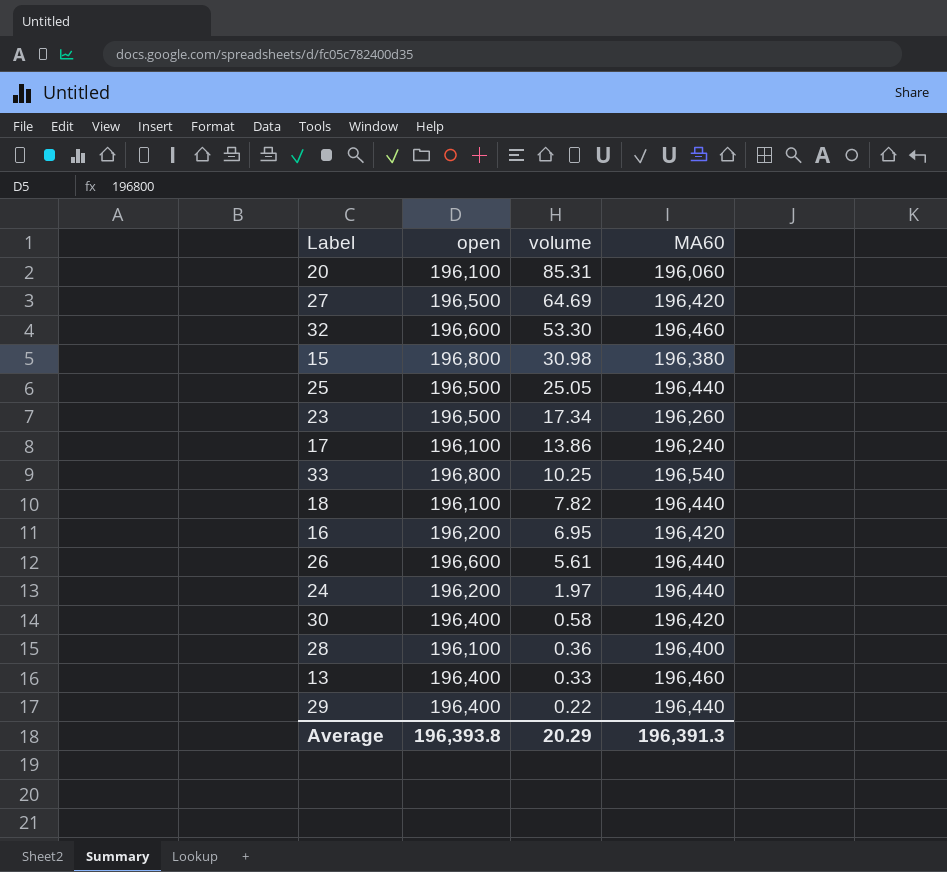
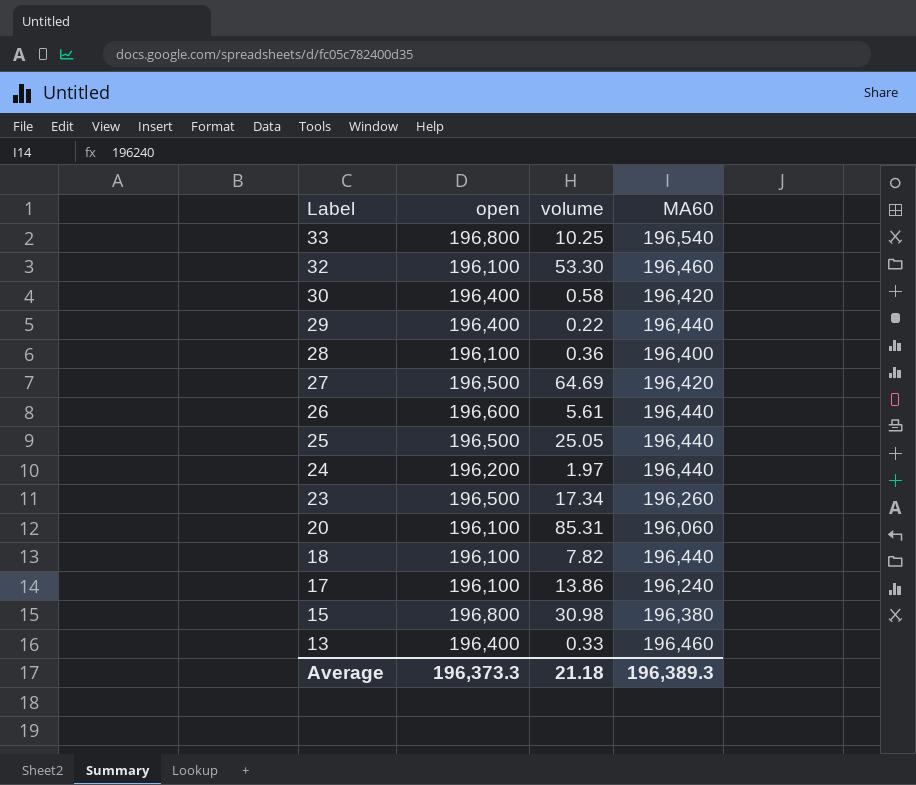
row order: volume descending -> Label descending
row 16: 196,200 | 6.95 | 196,420 -> none
32 | open: 196,600 -> 196,100
Average | open: 196,393.8 -> 196,373.3
Average | volume: 20.29 -> 21.18
Average | MA60: 196,391.3 -> 196,389.3

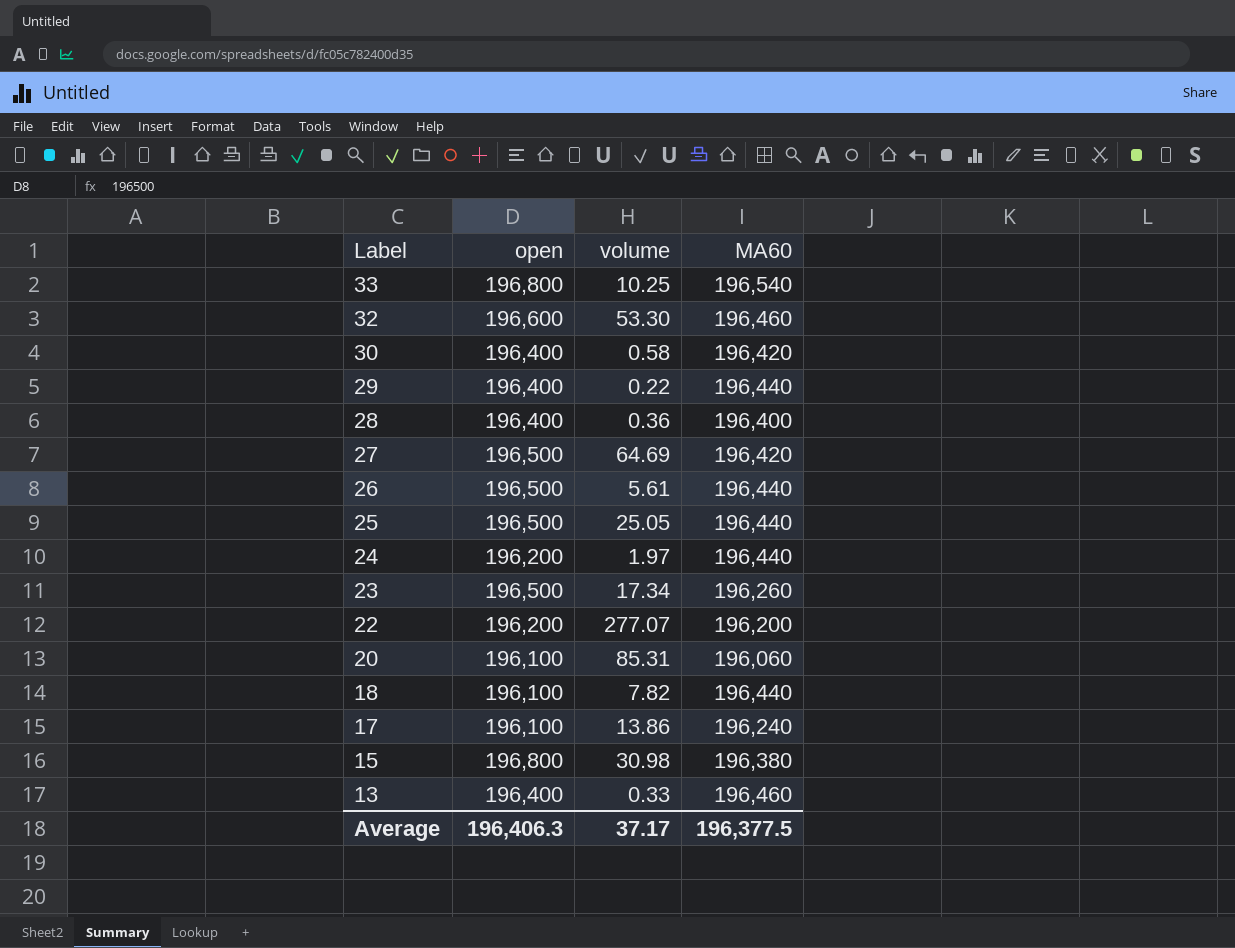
32 | open: 196,100 -> 196,600
28 | open: 196,100 -> 196,400
26 | open: 196,600 -> 196,500
row 22: none -> 196,200 | 277.07 | 196,200
Average | open: 196,373.3 -> 196,406.3
Average | volume: 21.18 -> 37.17
Average | MA60: 196,389.3 -> 196,377.5

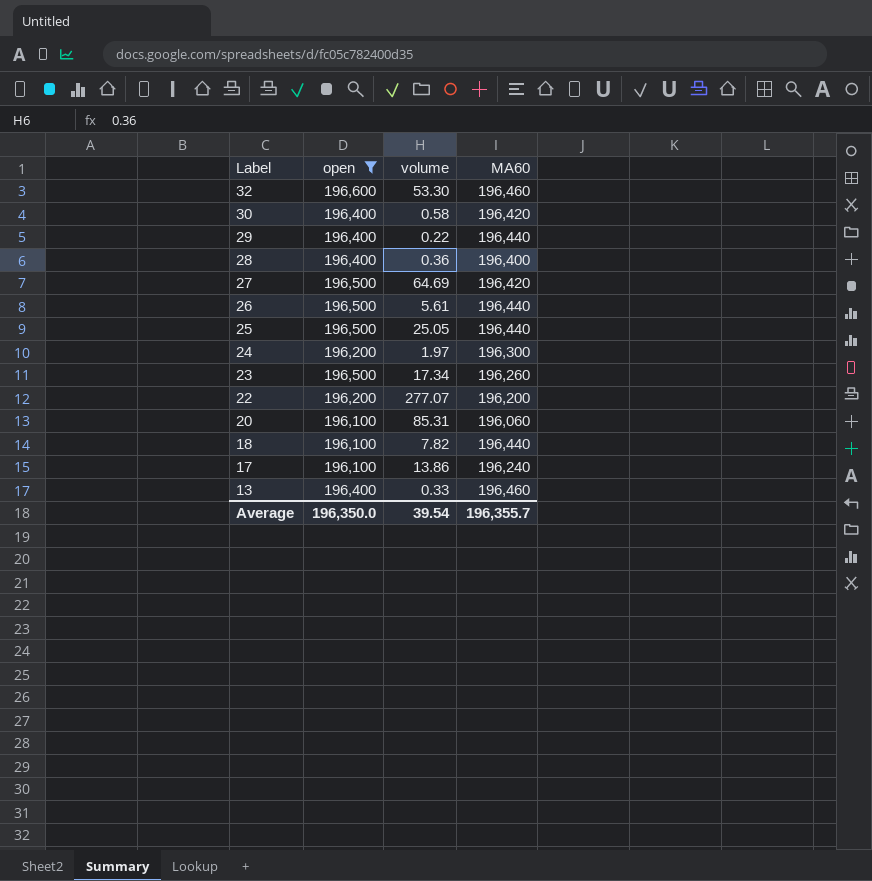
filter: none -> open != 196,800
24 | MA60: 196,440 -> 196,300
Average | open: 196,406.3 -> 196,350.0
Average | volume: 37.17 -> 39.54
Average | MA60: 196,377.5 -> 196,355.7

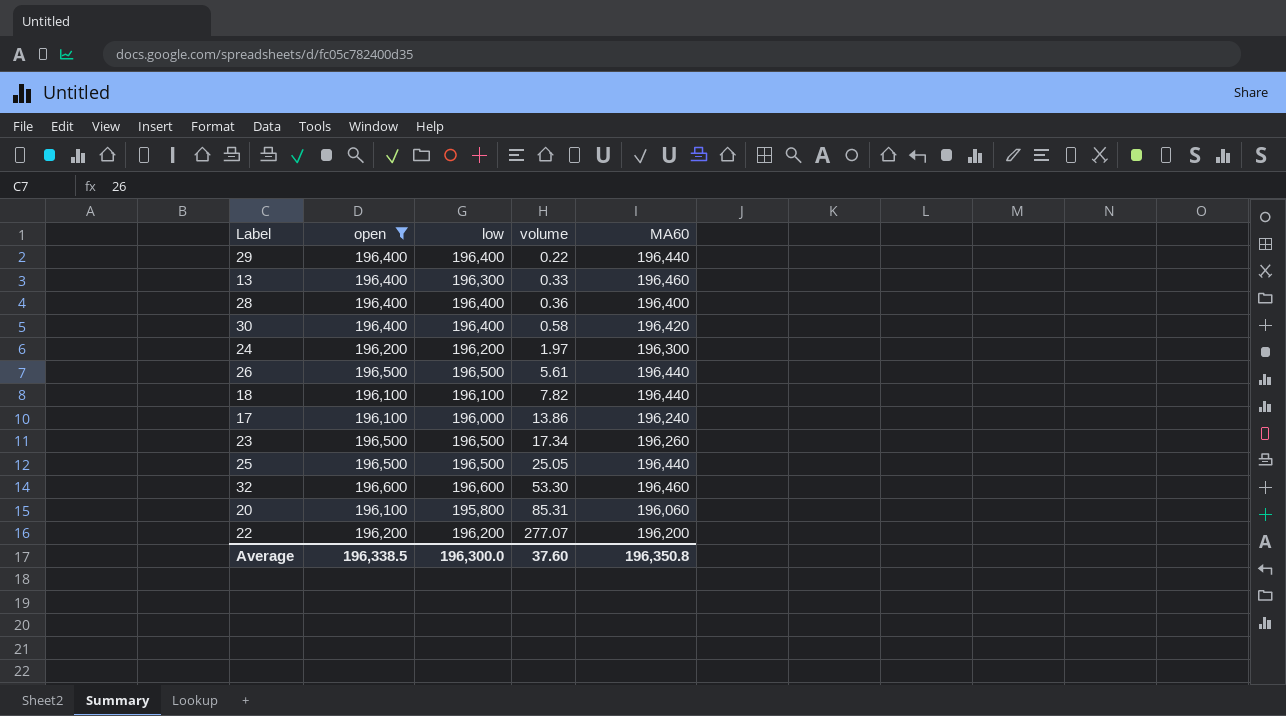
row order: Label descending -> volume ascending
column low | position: none -> 3
row 27: 196,500 | 64.69 | 196,420 -> none
Average | open: 196,350.0 -> 196,338.5
Average | volume: 39.54 -> 37.60
Average | MA60: 196,355.7 -> 196,350.8

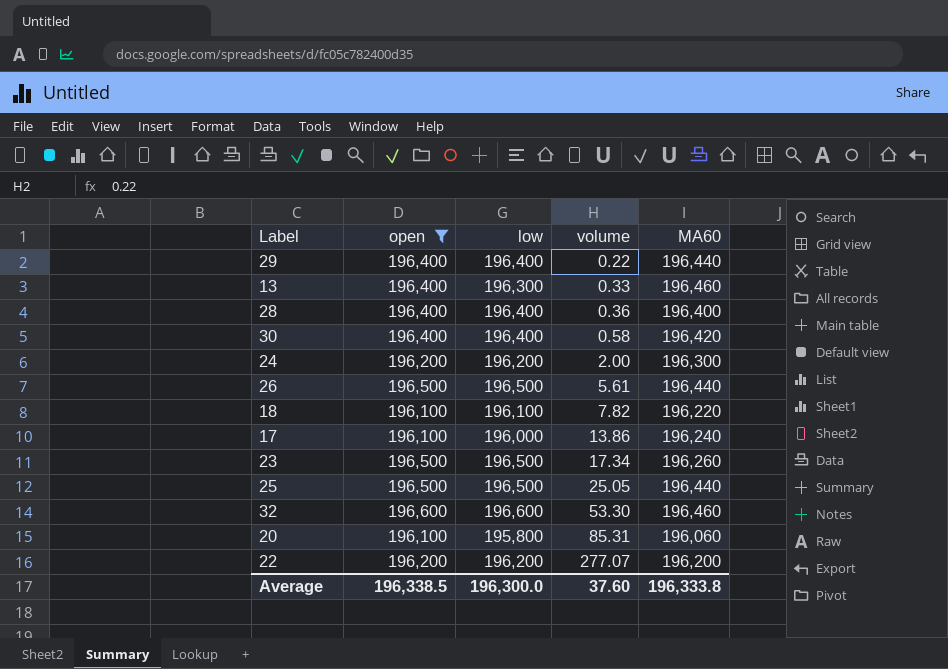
24 | volume: 1.97 -> 2.00
18 | MA60: 196,440 -> 196,220
Average | MA60: 196,350.8 -> 196,333.8

